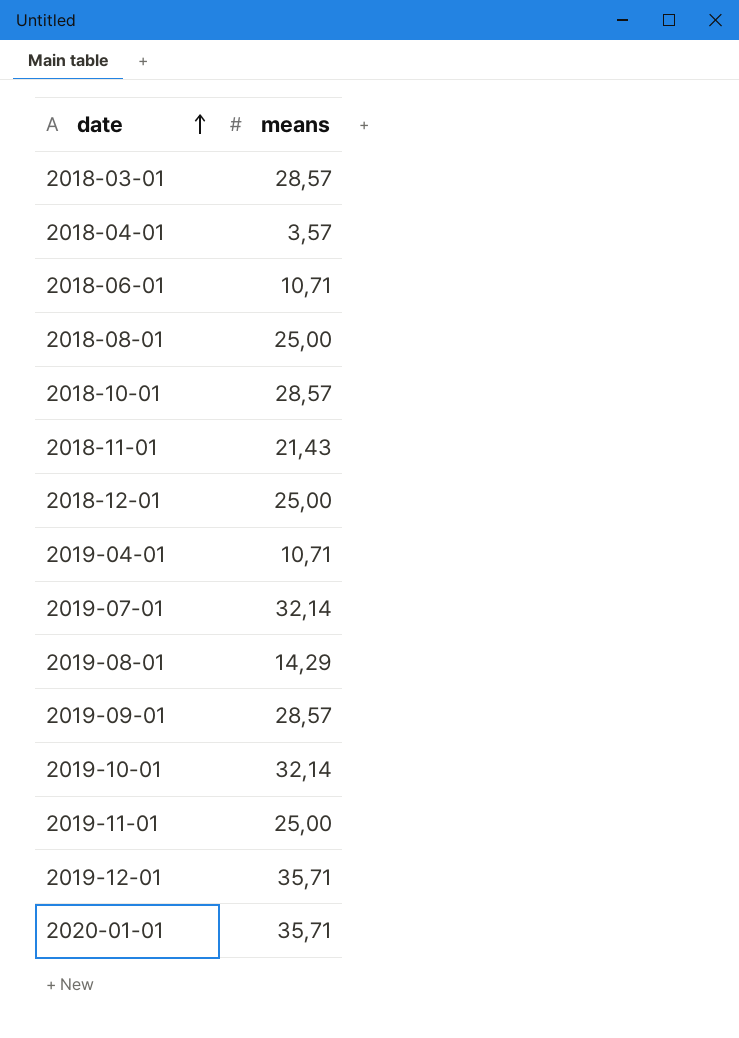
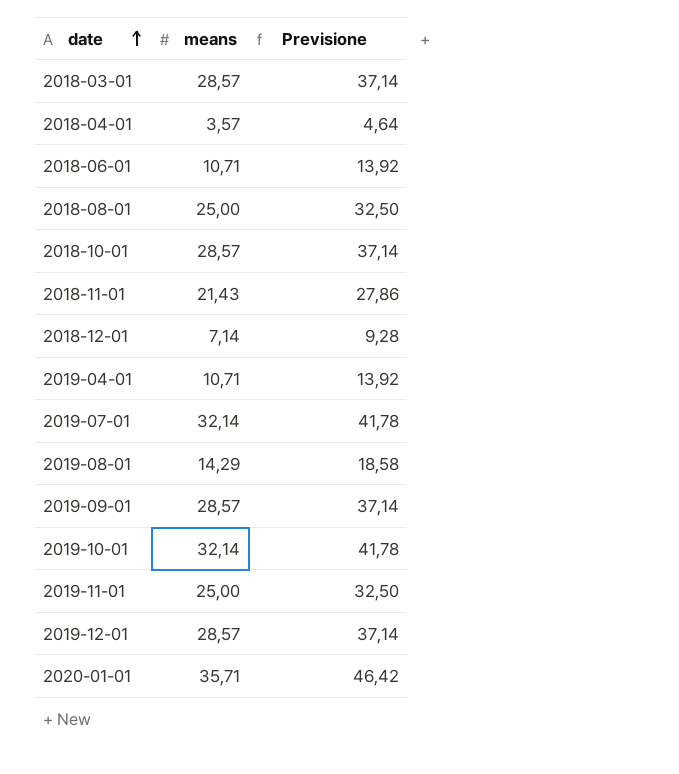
column Previsione | formula: none -> [means] * 1,3
2018-12-01 | means: 25,00 -> 7,14
2019-12-01 | means: 35,71 -> 28,57

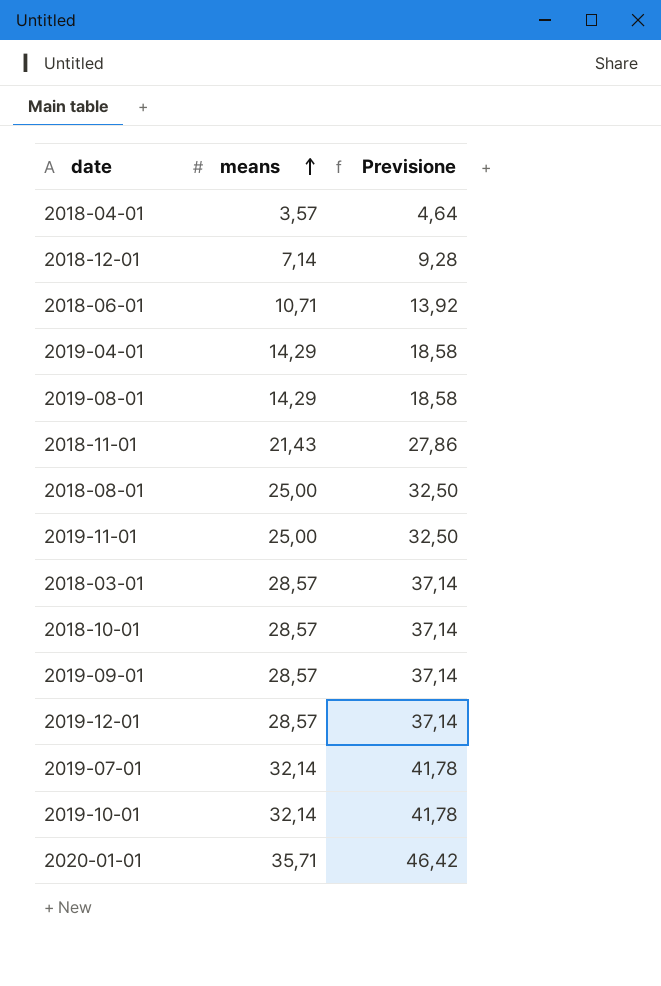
row order: date ascending -> means ascending
2019-04-01 | means: 10,71 -> 14,29
2019-04-01 | Previsione: 13,92 -> 18,58

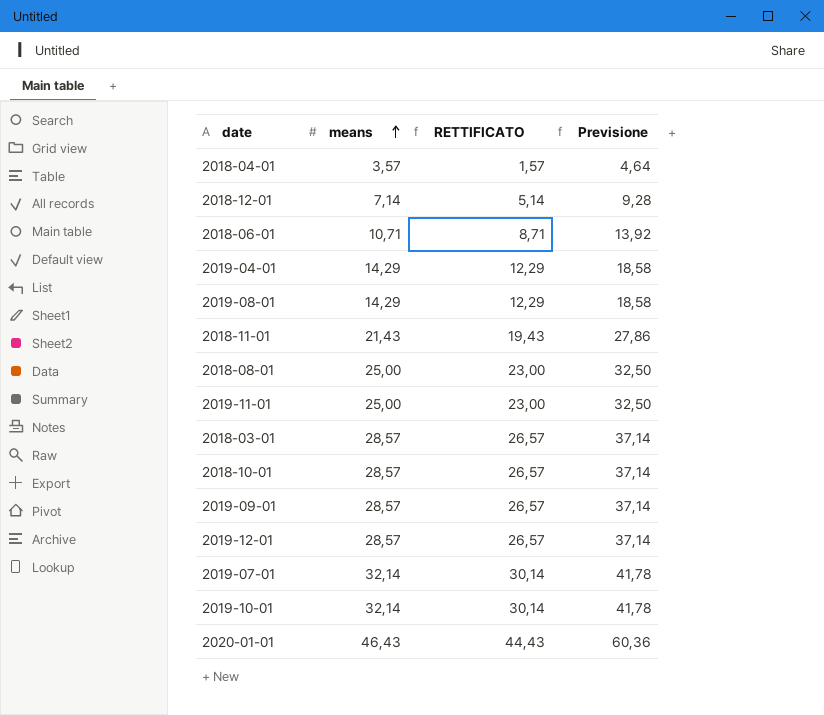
column RETTIFICATO | formula: none -> [means] - 2
2020-01-01 | means: 35,71 -> 46,43
2020-01-01 | Previsione: 46,42 -> 60,36

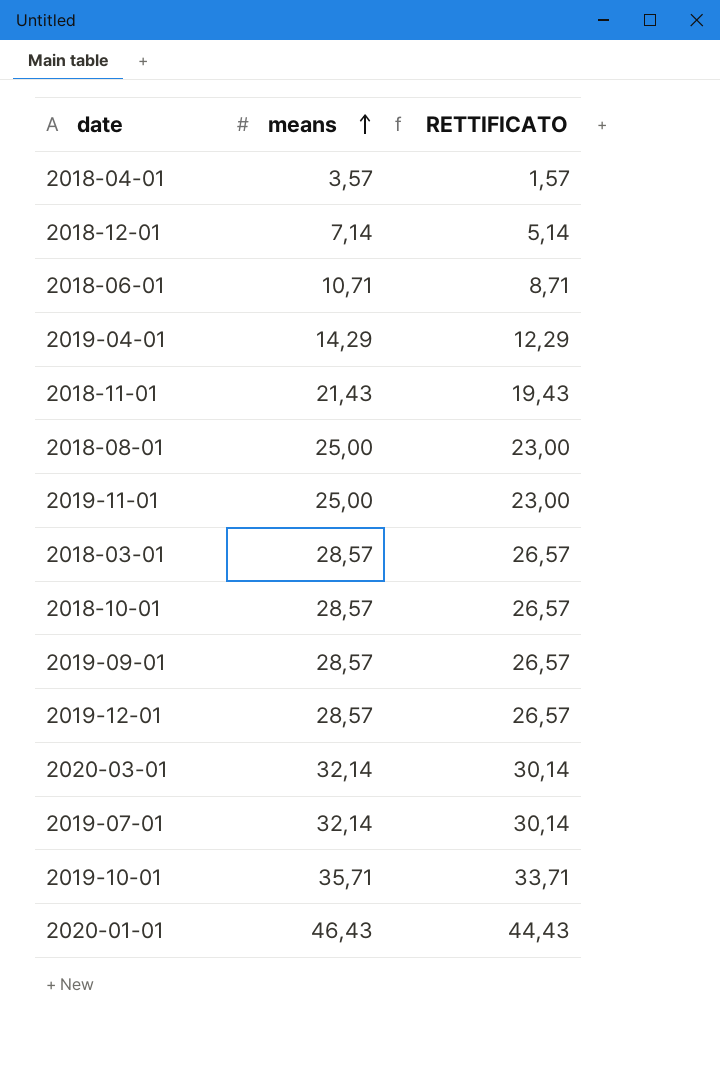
column Previsione | formula: [means] * 1,3 -> none
row 2019-08-01: 14,29 | 12,29 | 18,58 -> none
row 2020-03-01: none -> 32,14 | 30,14
2019-10-01 | means: 32,14 -> 35,71
2019-10-01 | RETTIFICATO: 30,14 -> 33,71

